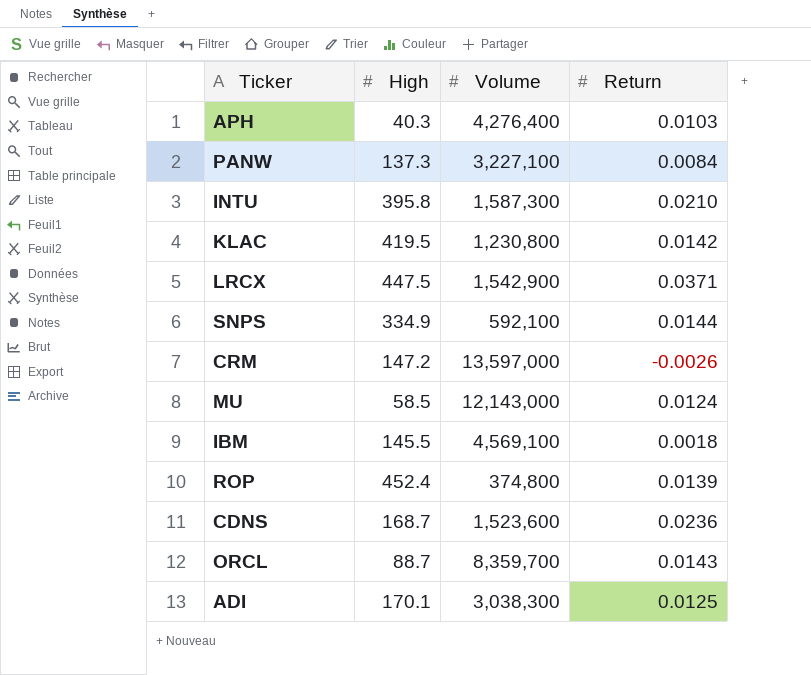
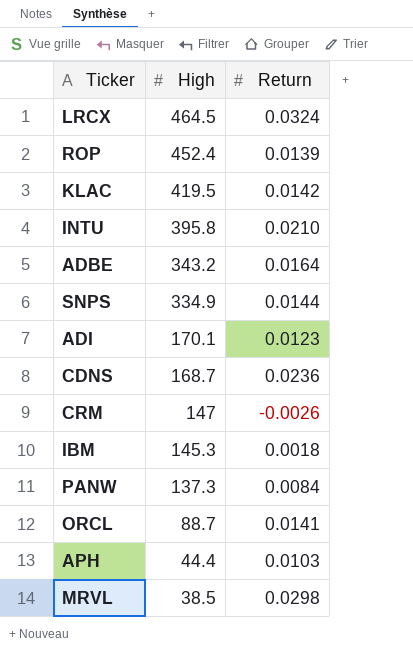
row order: none -> High descending
column Volume | position: 3 -> none
row MU: 58.5 | 12,143,000 | 0.0124 -> none
LRCX | High: 447.5 -> 464.5
LRCX | Return: 0.0371 -> 0.0324
row ADBE: none -> 343.2 | 0.0164
ADI | Return: 0.0125 -> 0.0123
CRM | High: 147.2 -> 147
IBM | High: 145.5 -> 145.3
ORCL | Return: 0.0143 -> 0.0141
APH | High: 40.3 -> 44.4
row MRVL: none -> 38.5 | 0.0298

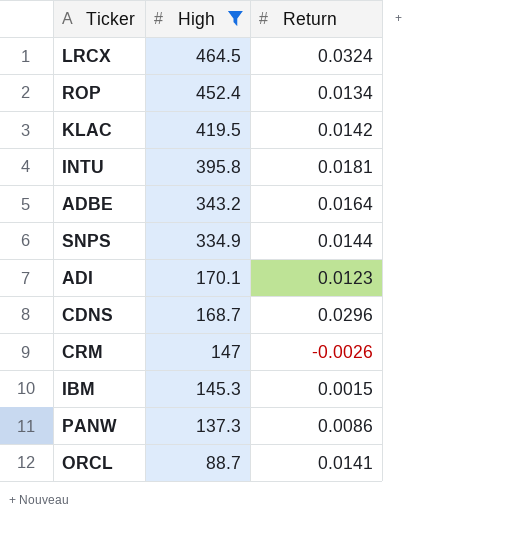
filter: none -> High >= 88.7
ROP | Return: 0.0139 -> 0.0134
INTU | Return: 0.0210 -> 0.0181
CDNS | Return: 0.0236 -> 0.0296
IBM | Return: 0.0018 -> 0.0015
PANW | Return: 0.0084 -> 0.0086

